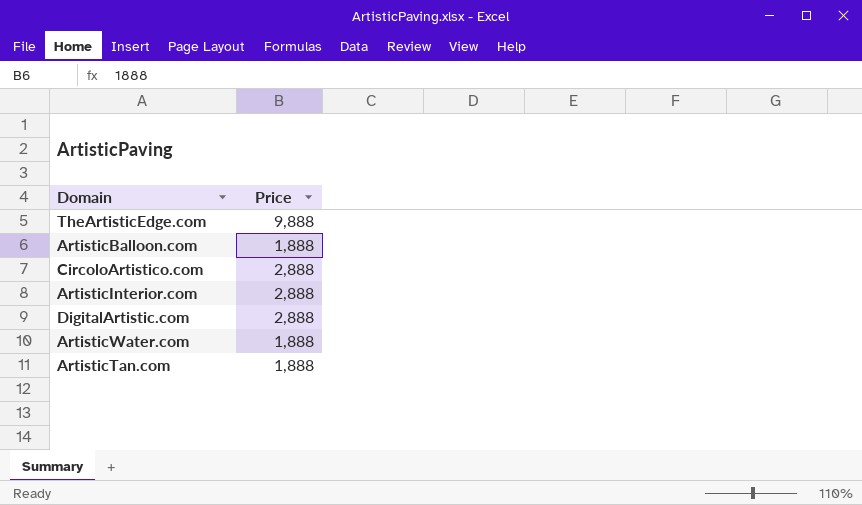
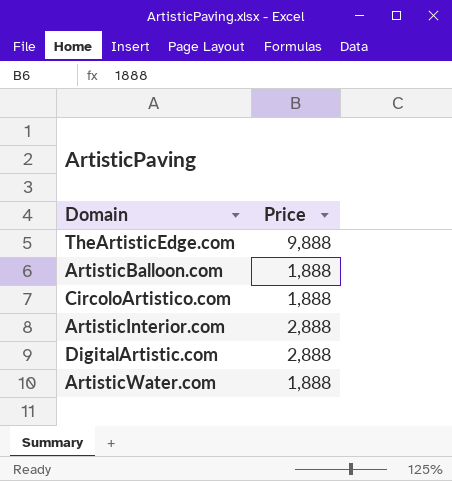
row ArtisticTan.com: 1,888 -> none
CircoloArtistico.com | Price: 2,888 -> 1,888

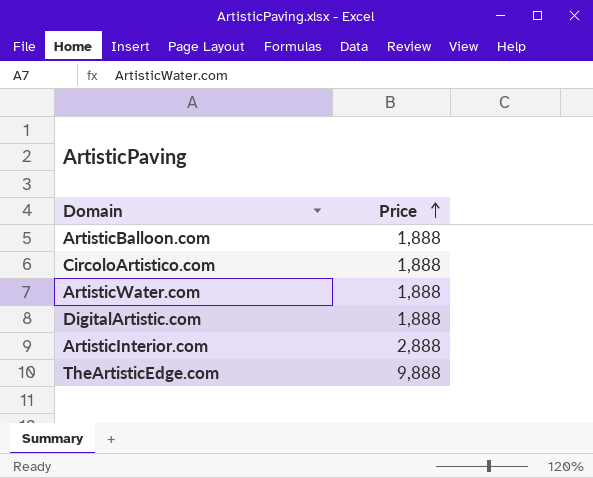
row order: none -> Price ascending
DigitalArtistic.com | Price: 2,888 -> 1,888

